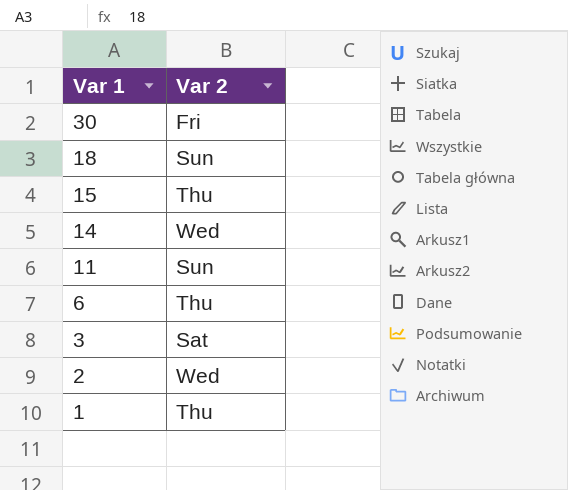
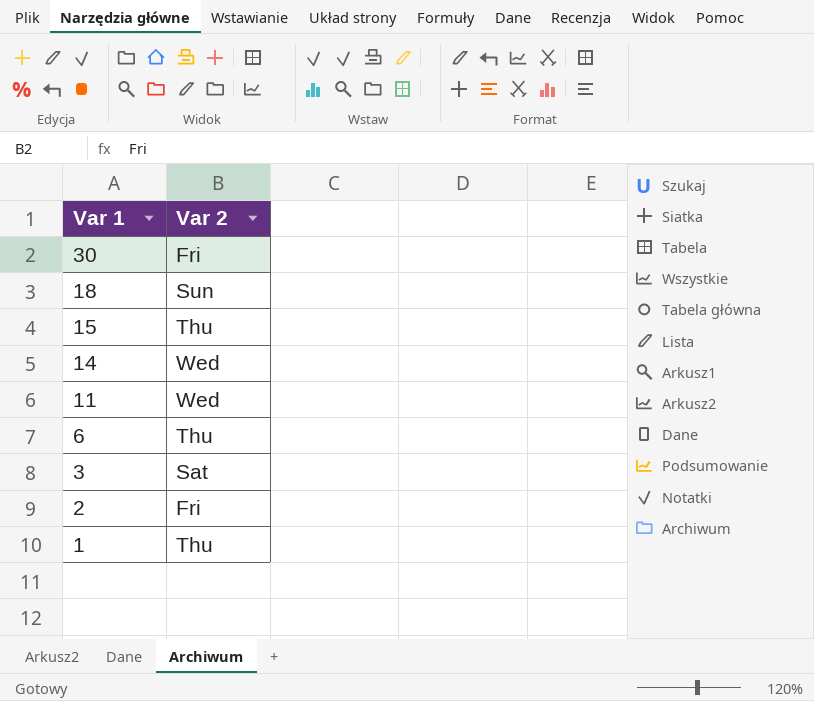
11 | Var 2: Sun -> Wed
2 | Var 2: Wed -> Fri

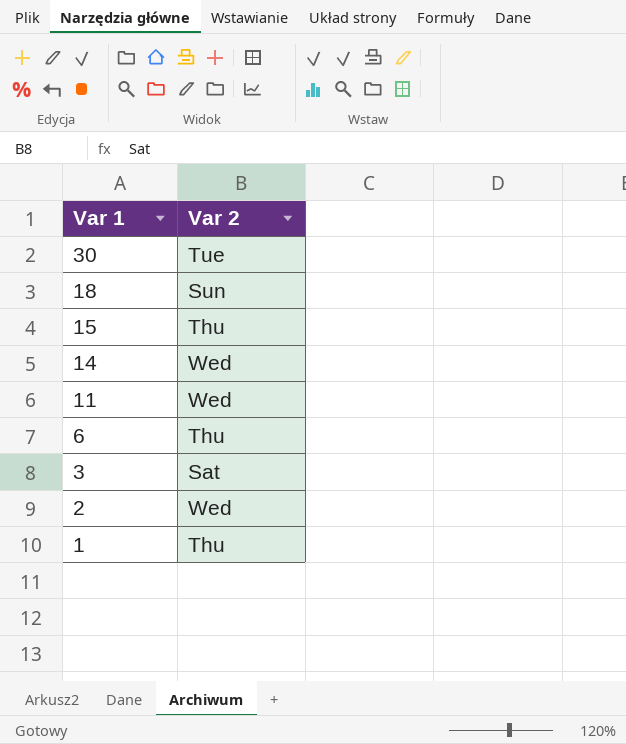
30 | Var 2: Fri -> Tue
2 | Var 2: Fri -> Wed

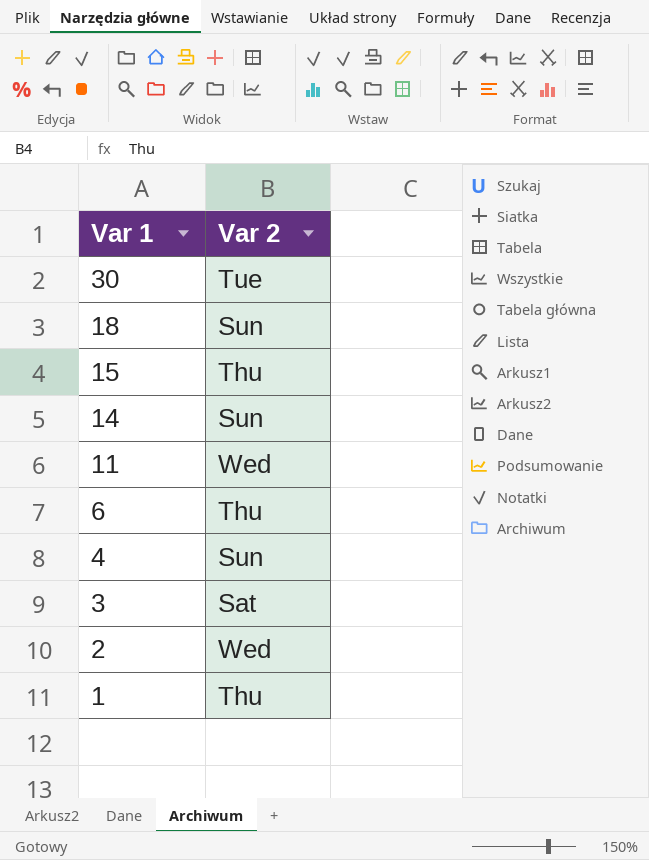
14 | Var 2: Wed -> Sun
row 4: none -> Sun

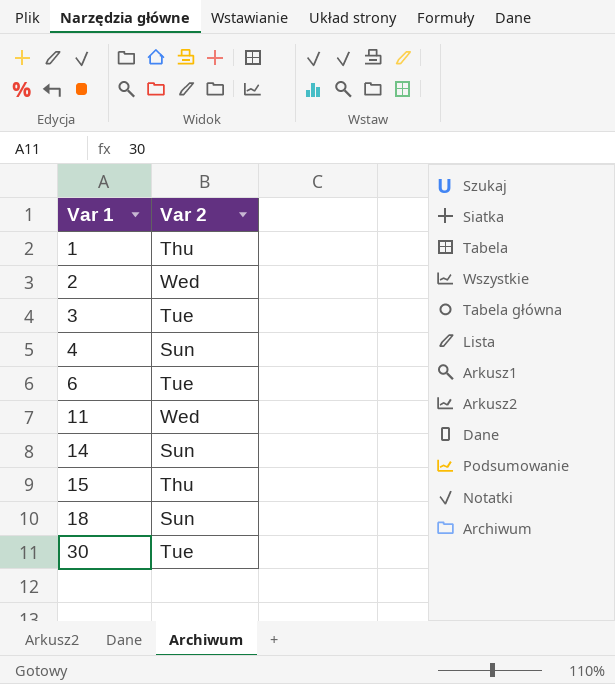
row order: Var 1 descending -> Var 1 ascending
3 | Var 2: Sat -> Tue
6 | Var 2: Thu -> Tue

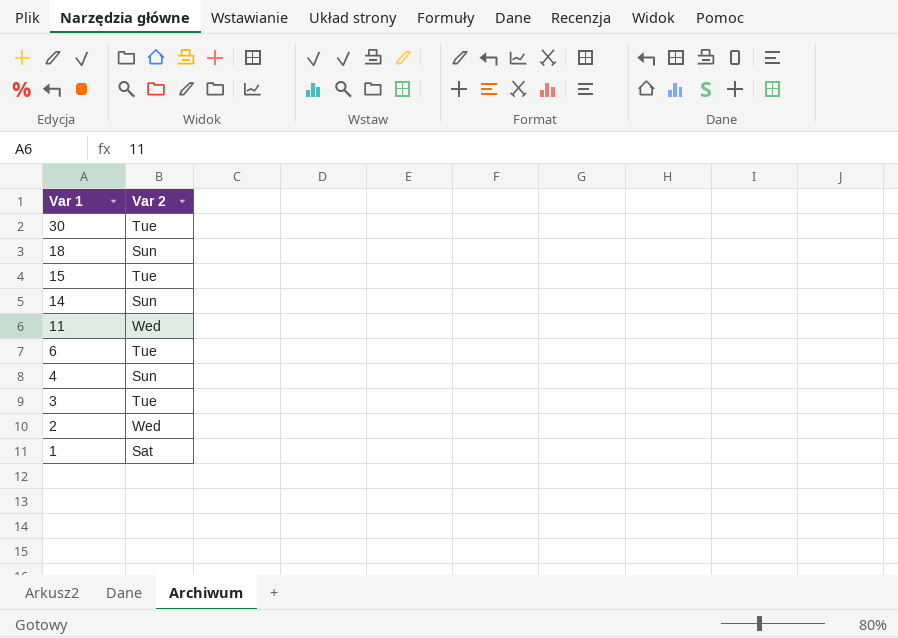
row order: Var 1 ascending -> Var 1 descending
15 | Var 2: Thu -> Tue
1 | Var 2: Thu -> Sat

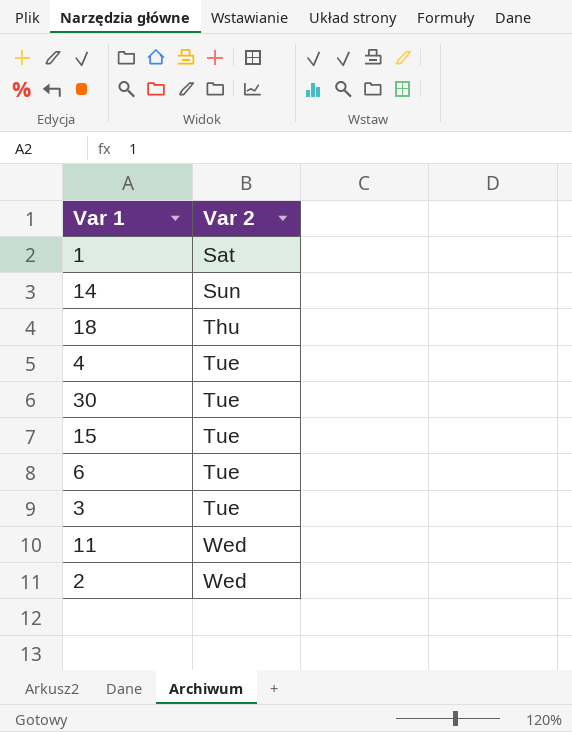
row order: Var 1 descending -> Var 2 ascending
18 | Var 2: Sun -> Thu
4 | Var 2: Sun -> Tue

